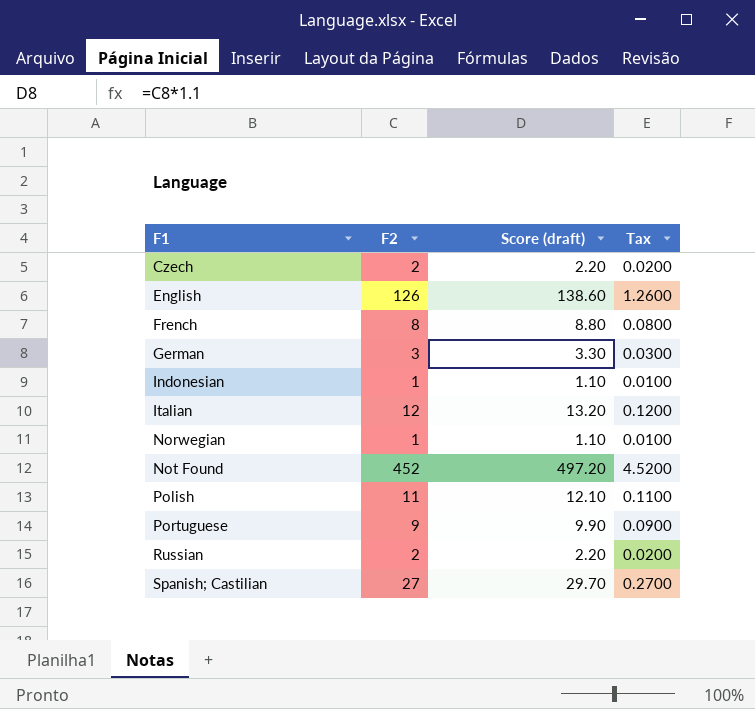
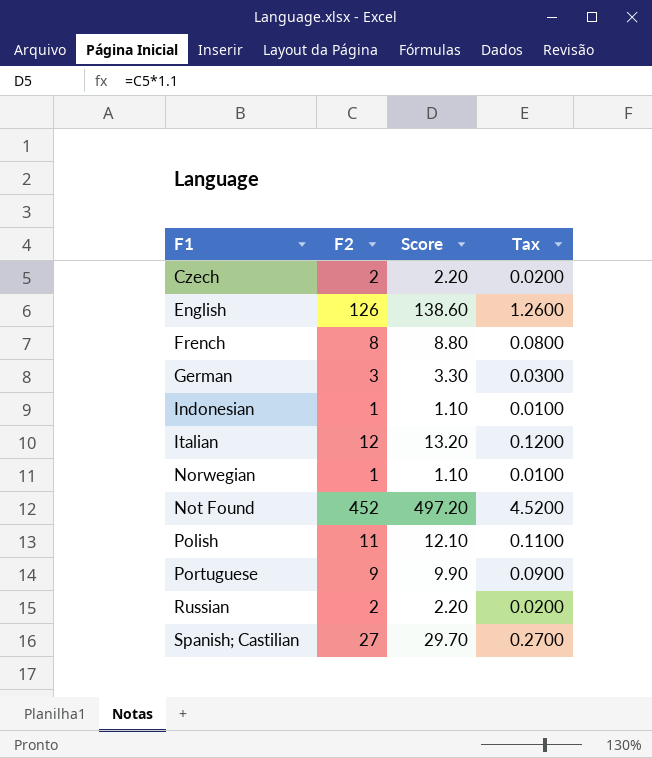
column name: Score (draft) -> Score

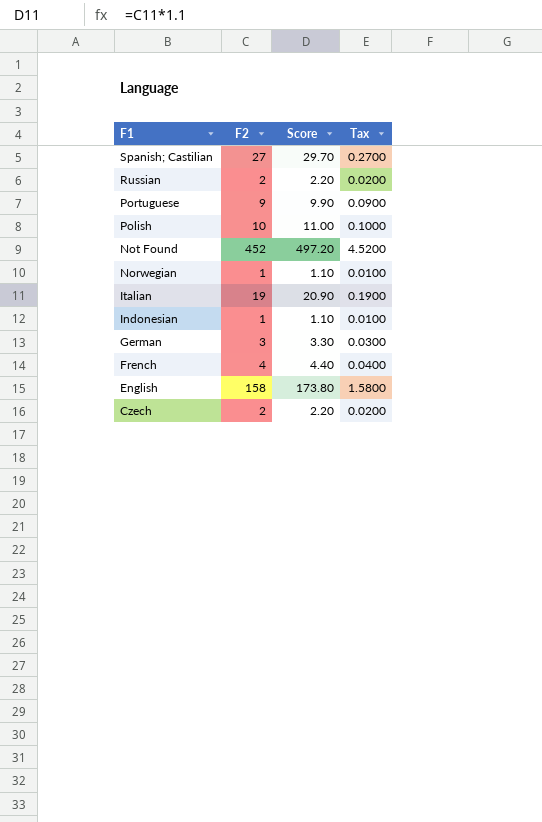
row order: F1 ascending -> F1 descending
Polish | F2: 11 -> 10
Polish | Score: 12.10 -> 11.00
Polish | Tax: 0.1100 -> 0.1000
Italian | F2: 12 -> 19
Italian | Score: 13.20 -> 20.90
Italian | Tax: 0.1200 -> 0.1900
French | F2: 8 -> 4
French | Score: 8.80 -> 4.40
French | Tax: 0.0800 -> 0.0400
English | F2: 126 -> 158
English | Score: 138.60 -> 173.80
English | Tax: 1.2600 -> 1.5800

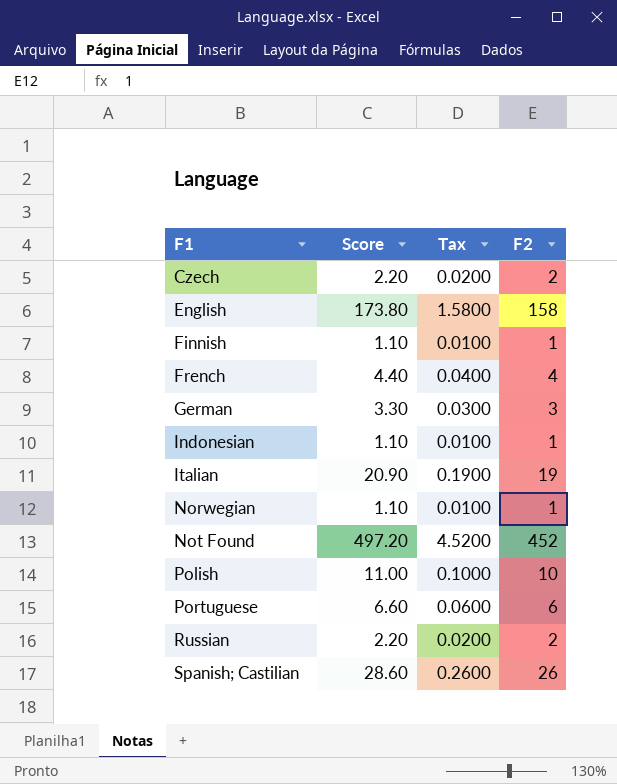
row order: F1 descending -> F1 ascending
column F2 | position: 2 -> 4
row Finnish: none -> 1.10 | 0.0100 | 1
Portuguese | Score: 9.90 -> 6.60
Portuguese | Tax: 0.0900 -> 0.0600
Portuguese | F2: 9 -> 6
Spanish; Castilian | Score: 29.70 -> 28.60
Spanish; Castilian | Tax: 0.2700 -> 0.2600
Spanish; Castilian | F2: 27 -> 26

